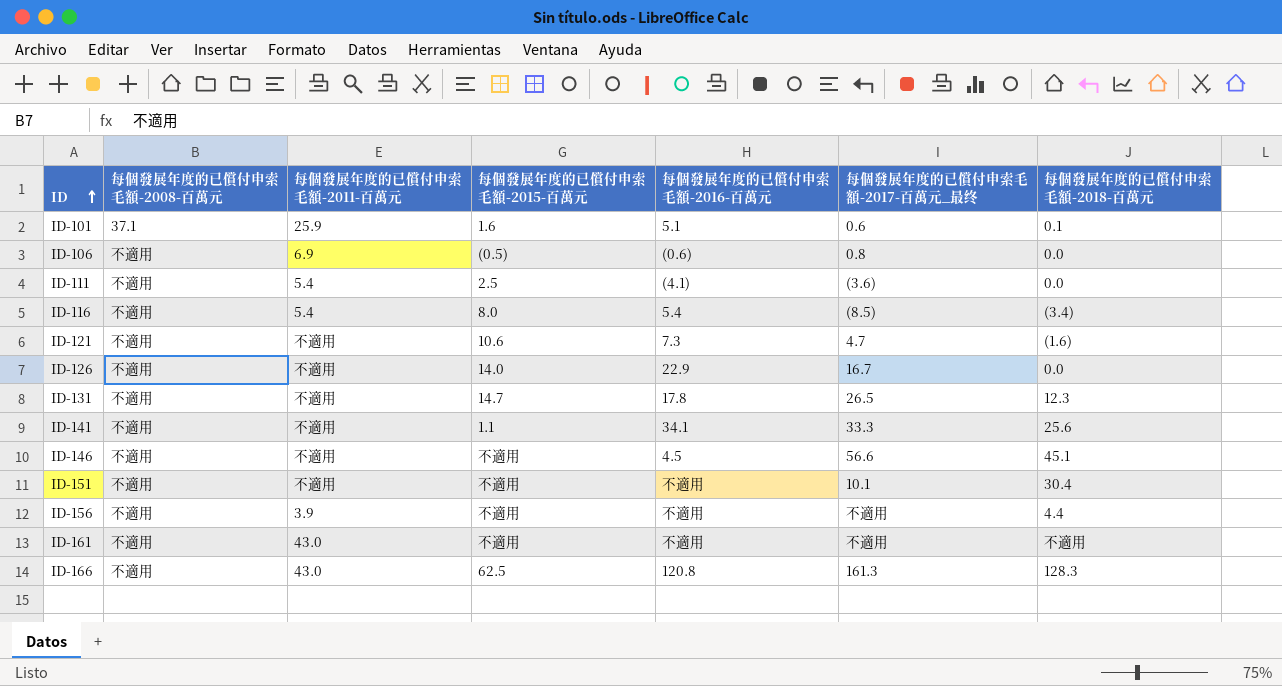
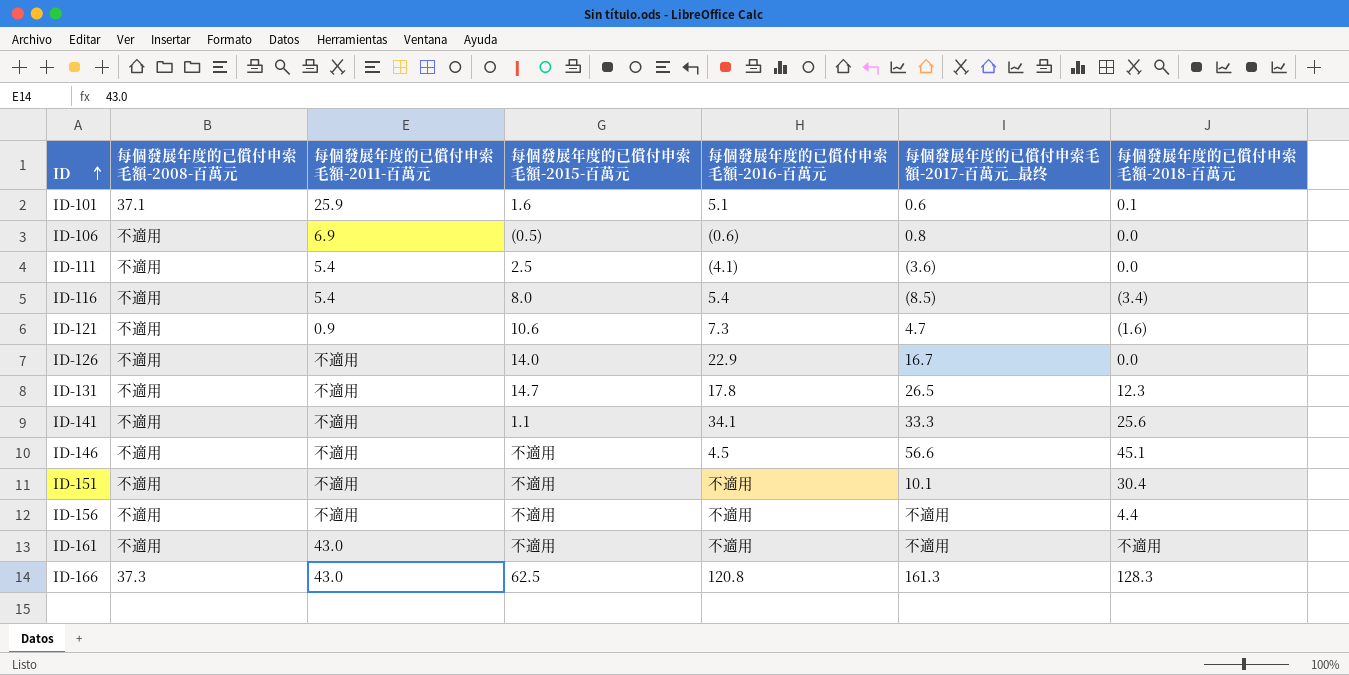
ID-121 | 每個發展年度的已償付申索毛額-2011-百萬元: 不適用 -> 0.9
ID-156 | 每個發展年度的已償付申索毛額-2011-百萬元: 3.9 -> 不適用
ID-166 | 每個發展年度的已償付申索毛額-2008-百萬元: 不適用 -> 37.3

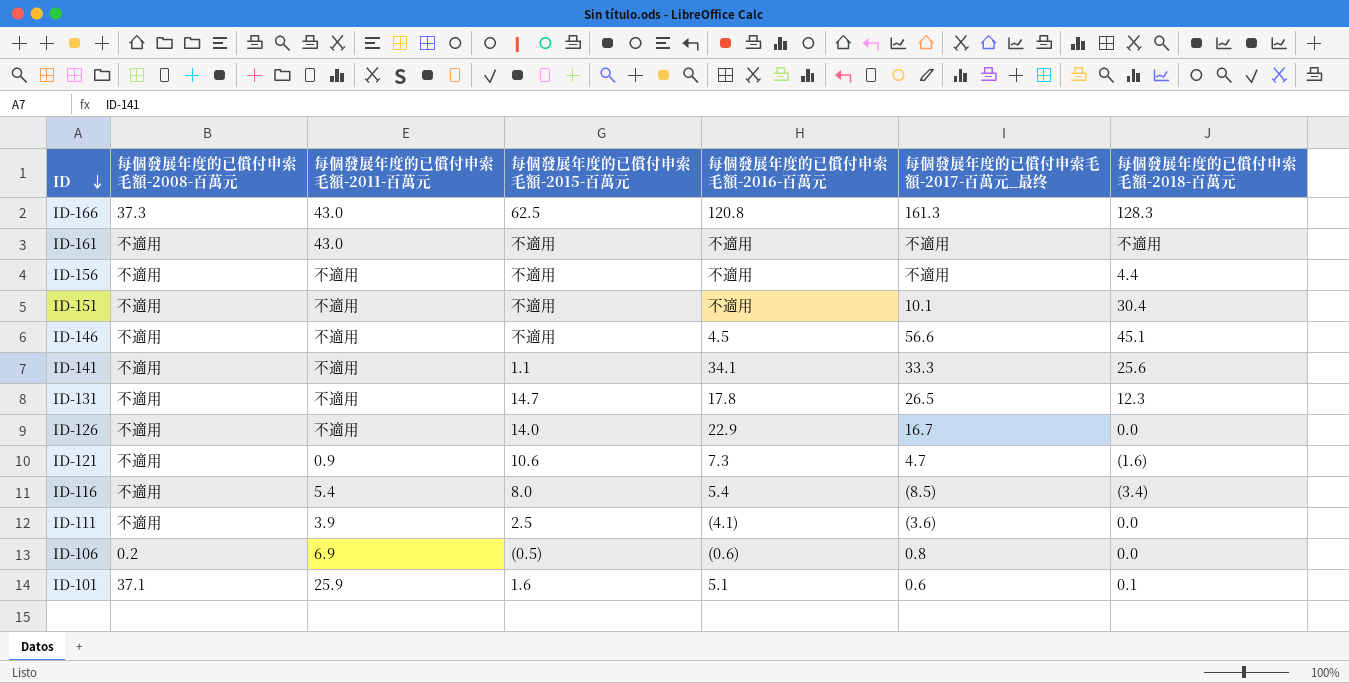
row order: ID ascending -> ID descending
ID-111 | 每個發展年度的已償付申索毛額-2011-百萬元: 5.4 -> 3.9
ID-106 | 每個發展年度的已償付申索毛額-2008-百萬元: 不適用 -> 0.2

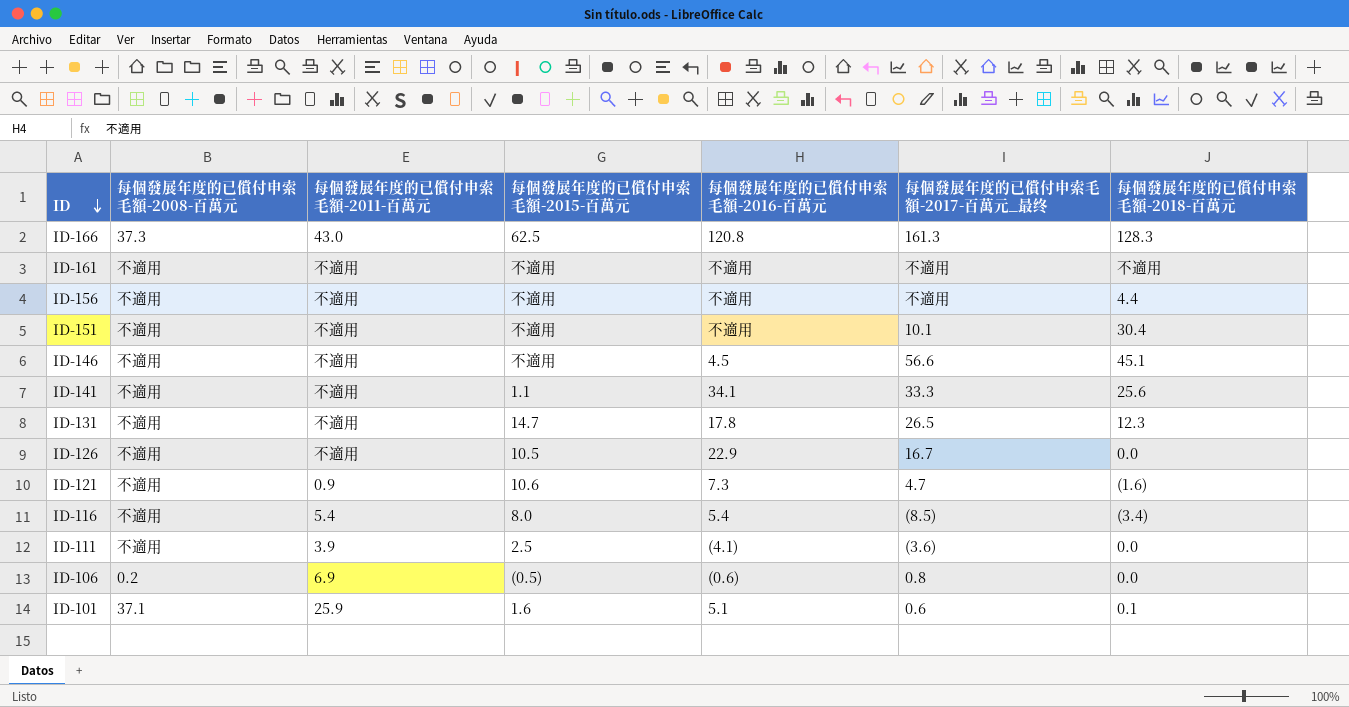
ID-161 | 每個發展年度的已償付申索毛額-2011-百萬元: 43.0 -> 不適用
ID-126 | 每個發展年度的已償付申索毛額-2015-百萬元: 14.0 -> 10.5

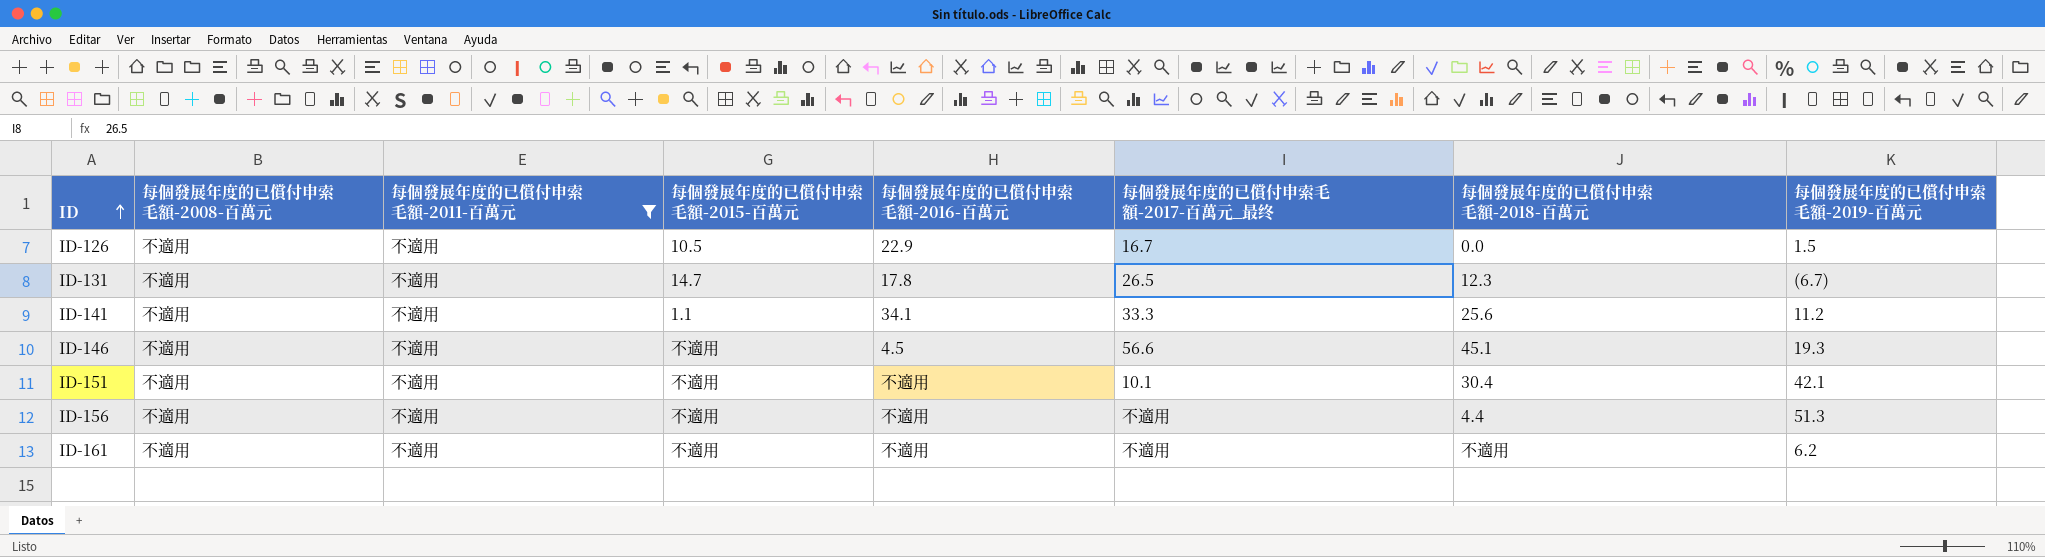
filter: none -> 每個發展年度的已償付申索毛額-2011-百萬元 = 不適用
row order: ID descending -> ID ascending
column 每個發展年度的已償付申索毛額-2019-百萬元 | position: none -> 8

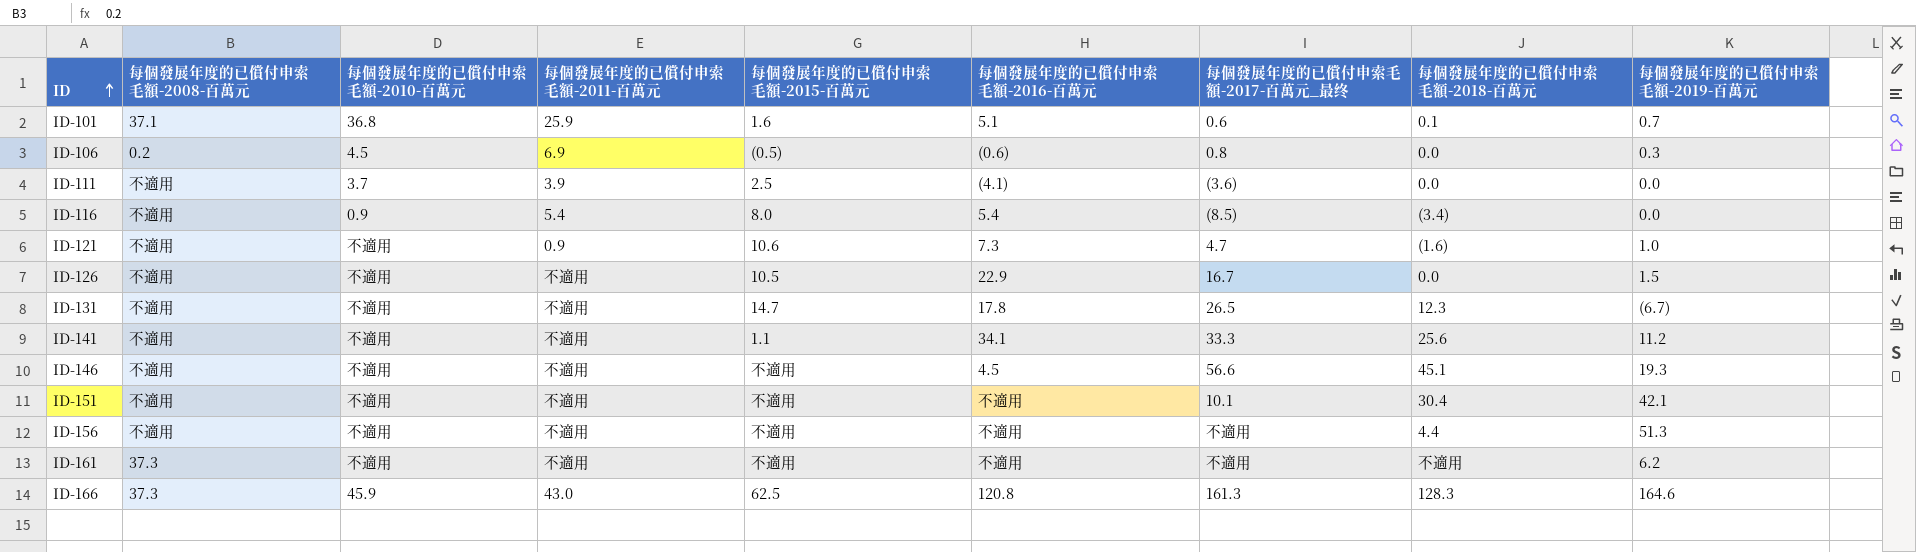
filter: 每個發展年度的已償付申索毛額-2011-百萬元 = 不適用 -> none
column 每個發展年度的已償付申索毛額-2010-百萬元 | position: none -> 3
ID-161 | 每個發展年度的已償付申索毛額-2008-百萬元: 不適用 -> 37.3

